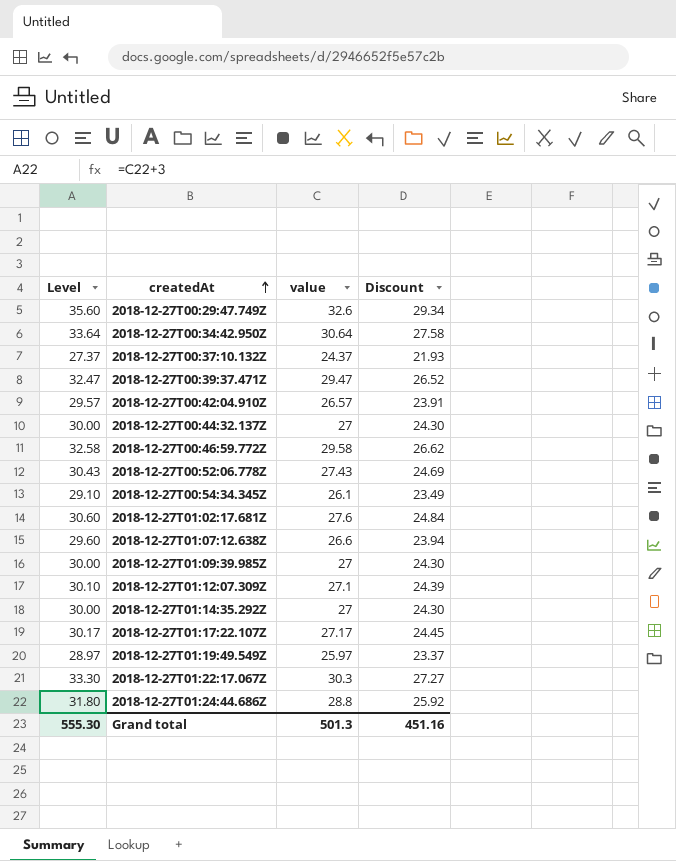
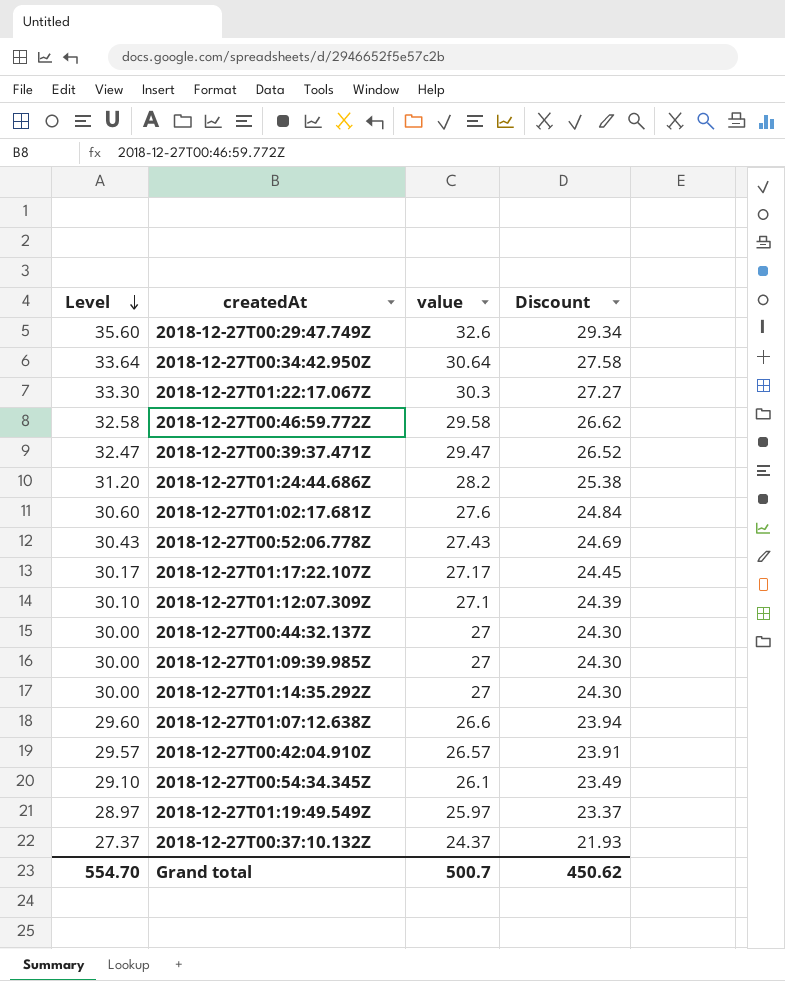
row order: createdAt ascending -> Level descending
2018-12-27T01:24:44.686Z | Level: 31.80 -> 31.20
2018-12-27T01:24:44.686Z | value: 28.8 -> 28.2
2018-12-27T01:24:44.686Z | Discount: 25.92 -> 25.38
Grand total | Level: 555.30 -> 554.70
Grand total | value: 501.3 -> 500.7
Grand total | Discount: 451.16 -> 450.62

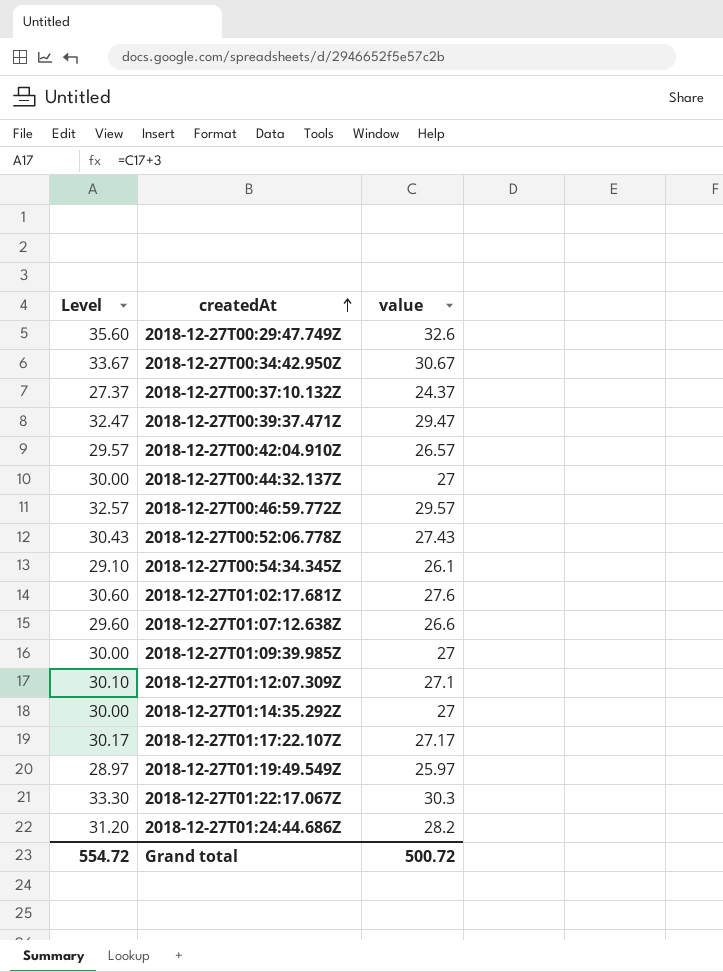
row order: Level descending -> createdAt ascending
column Discount | formula: [value] * 0.9 -> none
2018-12-27T00:34:42.950Z | Level: 33.64 -> 33.67
2018-12-27T00:34:42.950Z | value: 30.64 -> 30.67
2018-12-27T00:46:59.772Z | Level: 32.58 -> 32.57
2018-12-27T00:46:59.772Z | value: 29.58 -> 29.57
Grand total | Level: 554.70 -> 554.72
Grand total | value: 500.7 -> 500.72

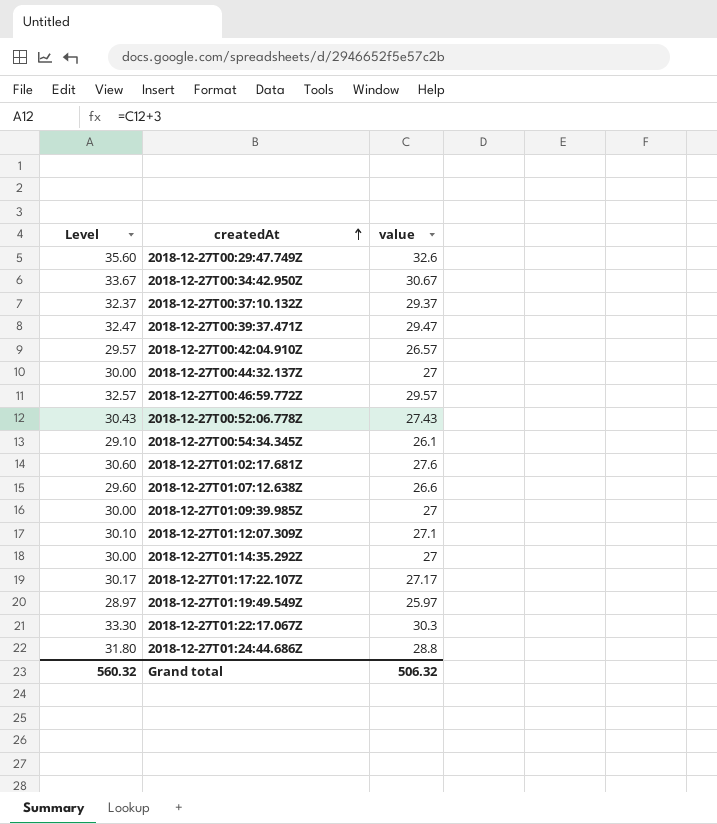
2018-12-27T00:37:10.132Z | Level: 27.37 -> 32.37
2018-12-27T00:37:10.132Z | value: 24.37 -> 29.37
2018-12-27T01:24:44.686Z | Level: 31.20 -> 31.80
2018-12-27T01:24:44.686Z | value: 28.2 -> 28.8
Grand total | Level: 554.72 -> 560.32
Grand total | value: 500.72 -> 506.32

